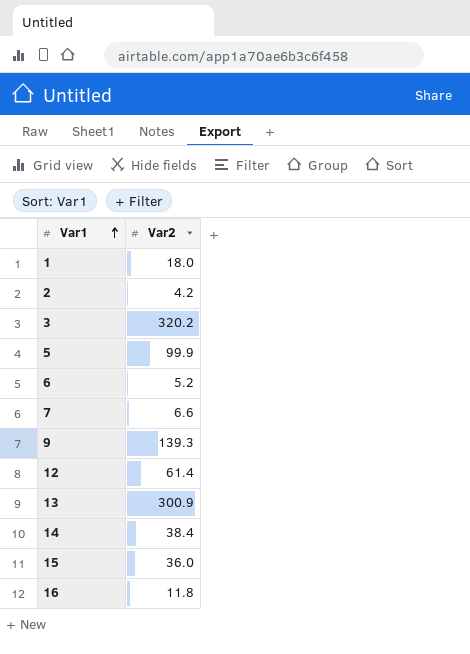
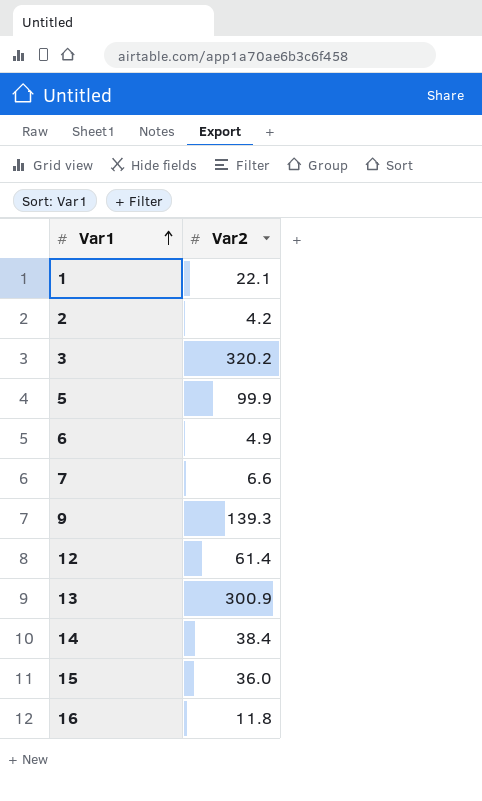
1 | Var2: 18.0 -> 22.1
6 | Var2: 5.2 -> 4.9

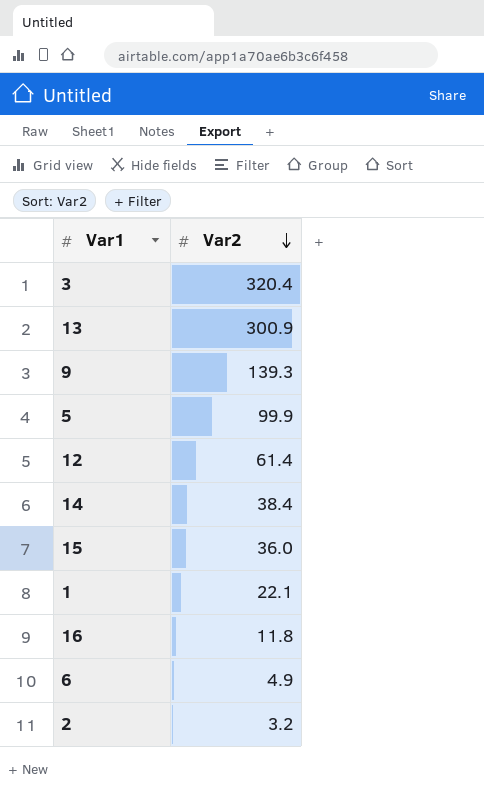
row order: Var1 ascending -> Var2 descending
row 7: 6.6 -> none
3 | Var2: 320.2 -> 320.4
2 | Var2: 4.2 -> 3.2

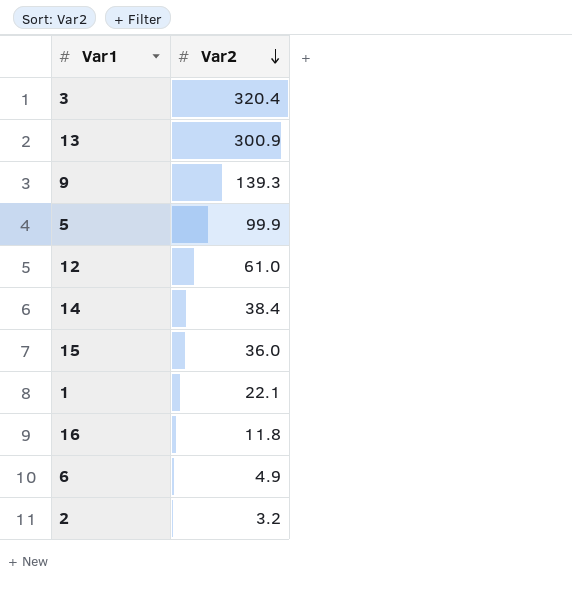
12 | Var2: 61.4 -> 61.0

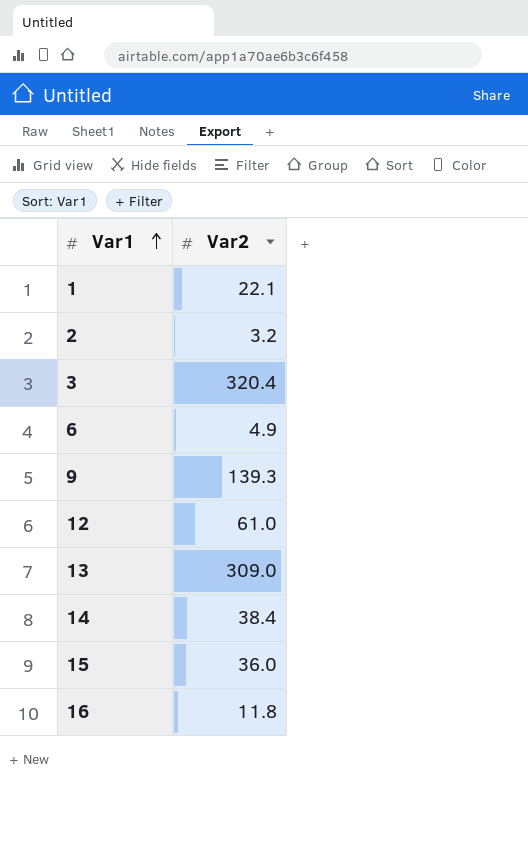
row order: Var2 descending -> Var1 ascending
row 5: 99.9 -> none
13 | Var2: 300.9 -> 309.0

